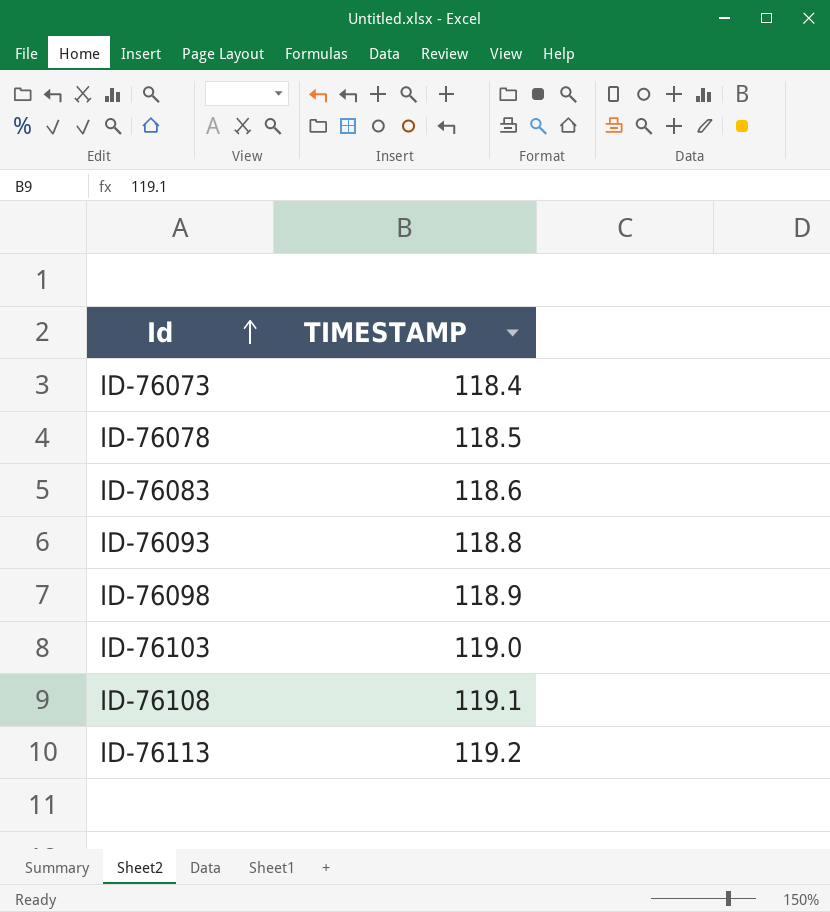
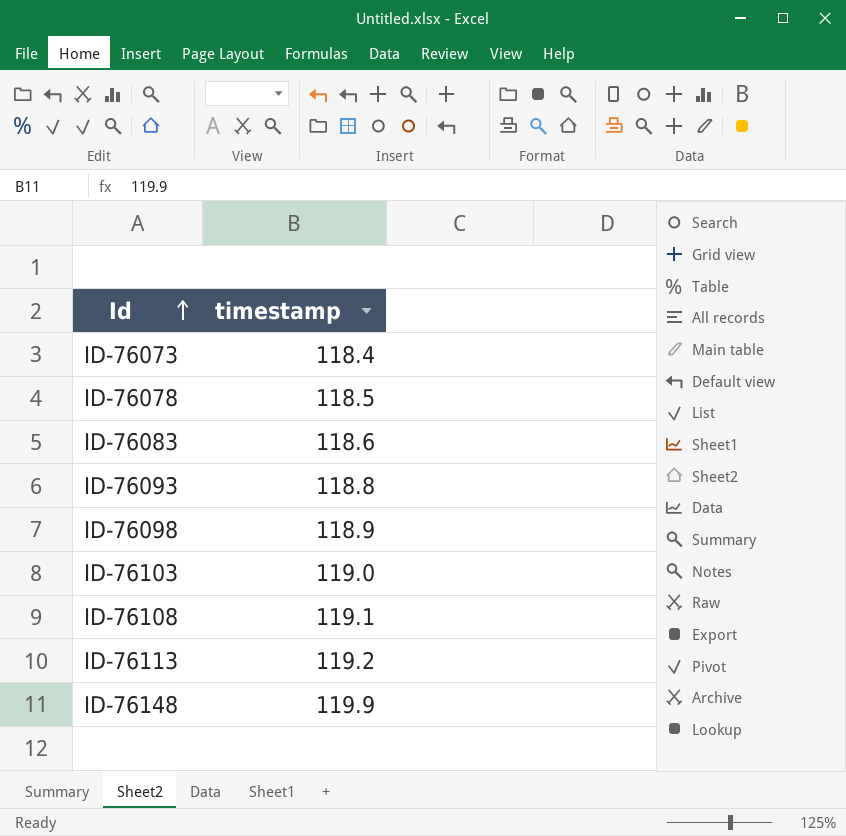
column name: TIMESTAMP -> timestamp
row ID-76148: none -> 119.9

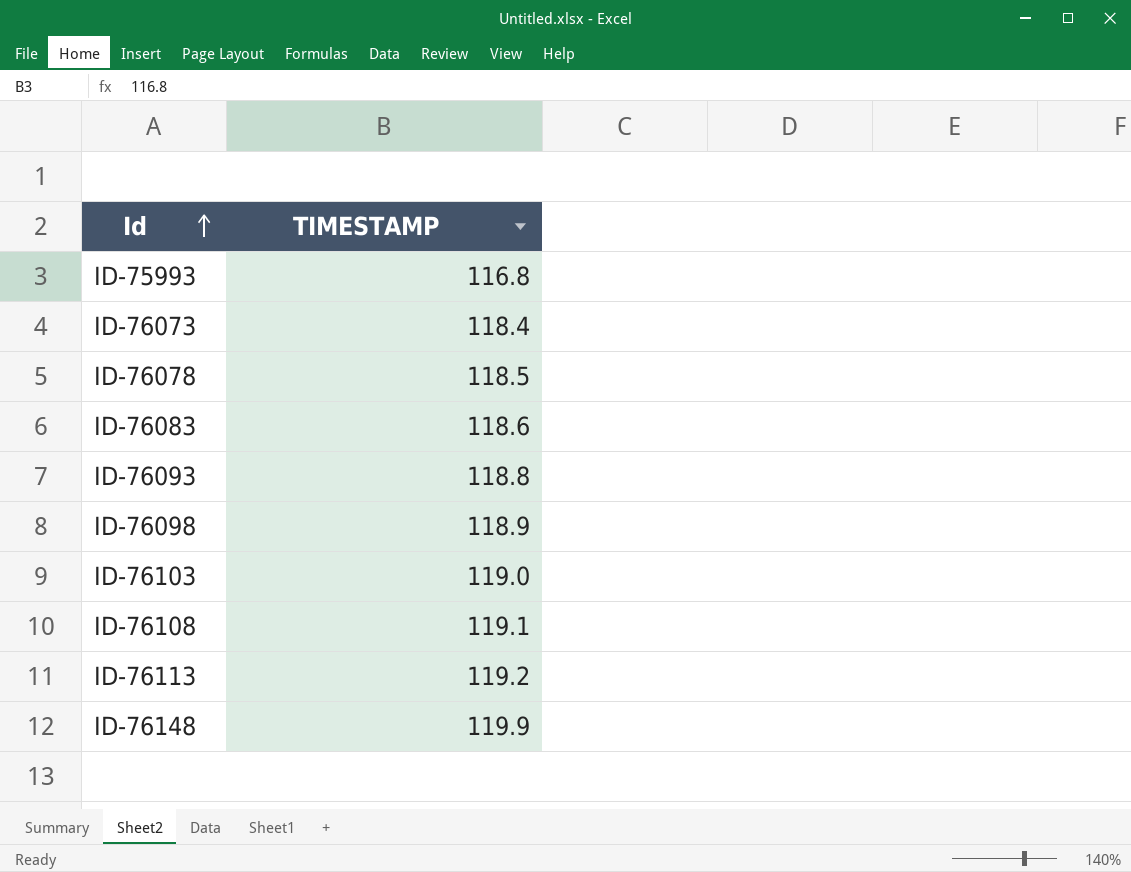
column name: timestamp -> TIMESTAMP
row ID-75993: none -> 116.8

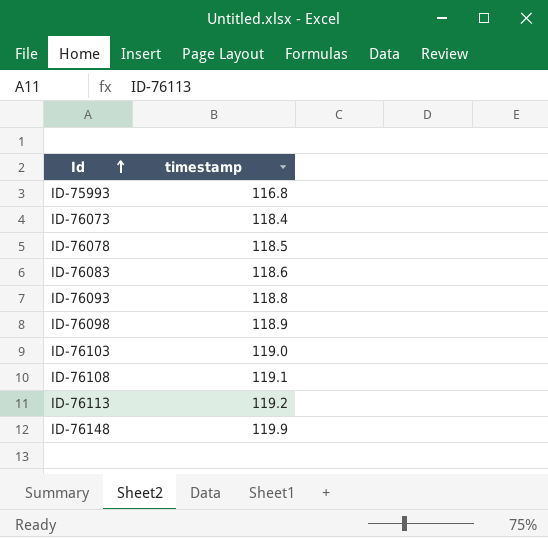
column name: TIMESTAMP -> timestamp

